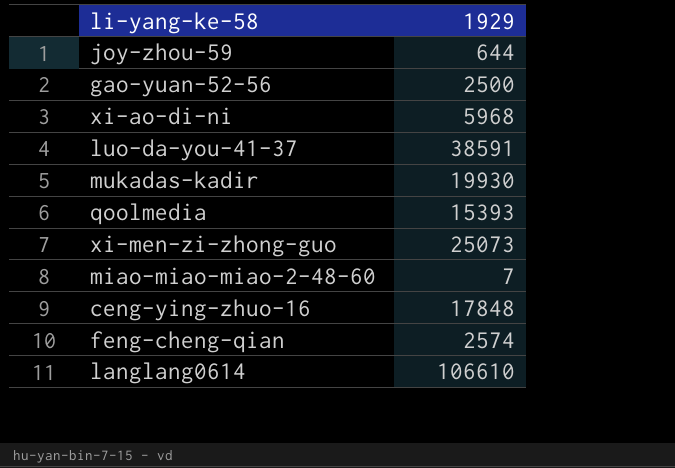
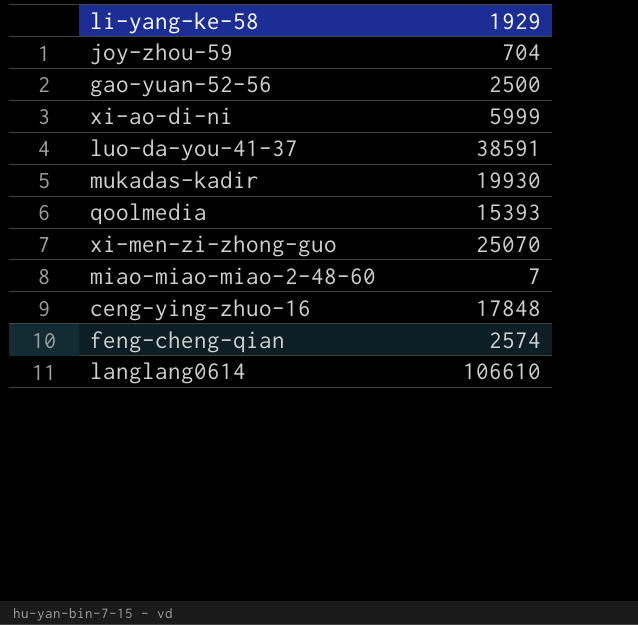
joy-zhou-59 | 1929: 644 -> 704
xi-ao-di-ni | 1929: 5968 -> 5999
xi-men-zi-zhong-guo | 1929: 25073 -> 25070

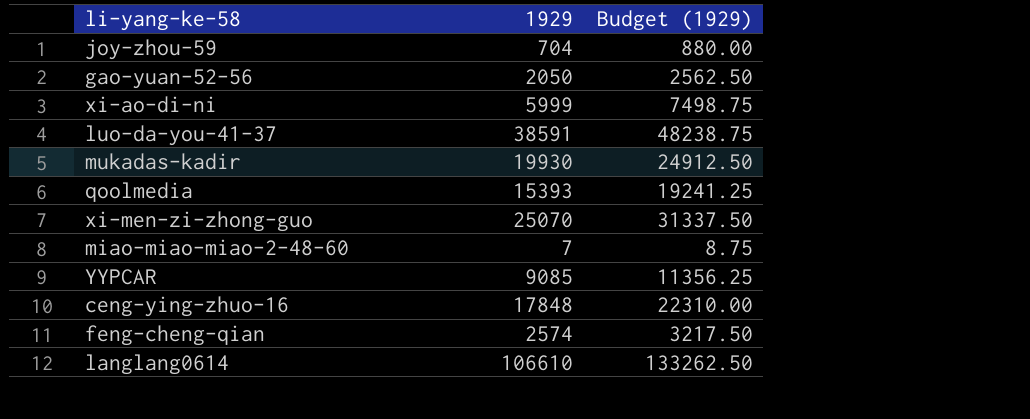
column Budget (1929) | formula: none -> [1929] * 1.25
gao-yuan-52-56 | 1929: 2500 -> 2050
row YYPCAR: none -> 9085 | 11356.25

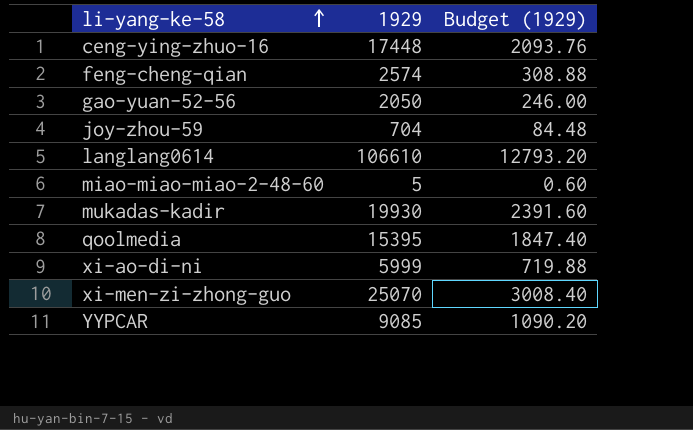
row order: none -> li-yang-ke-58 ascending
column Budget (1929) | formula: [1929] * 1.25 -> [1929] * 0.12
row luo-da-you-41-37: 38591 | 48238.75 -> none
ceng-ying-zhuo-16 | 1929: 17848 -> 17448
miao-miao-miao-2-48-60 | 1929: 7 -> 5
qoolmedia | 1929: 15393 -> 15395

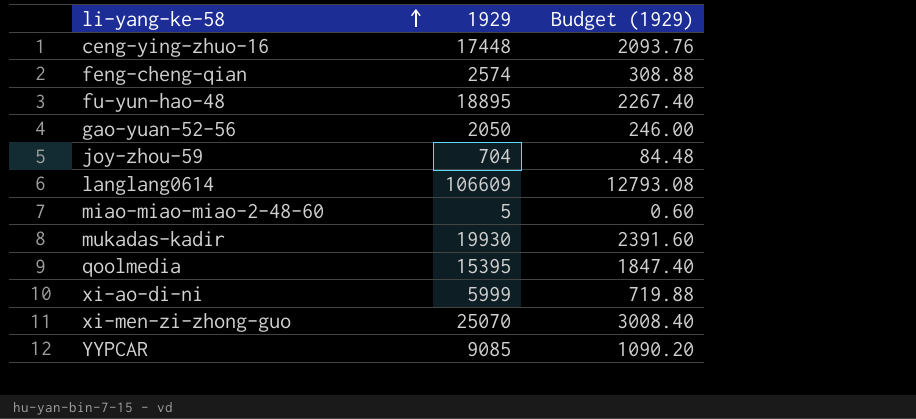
row fu-yun-hao-48: none -> 18895 | 2267.40
langlang0614 | 1929: 106610 -> 106609
langlang0614 | Budget (1929): 12793.20 -> 12793.08

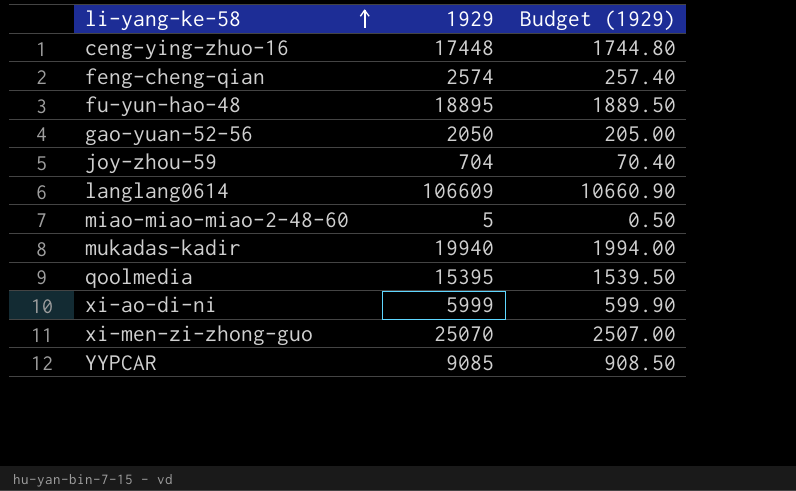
column Budget (1929) | formula: [1929] * 0.12 -> [1929] * 0.1
mukadas-kadir | 1929: 19930 -> 19940

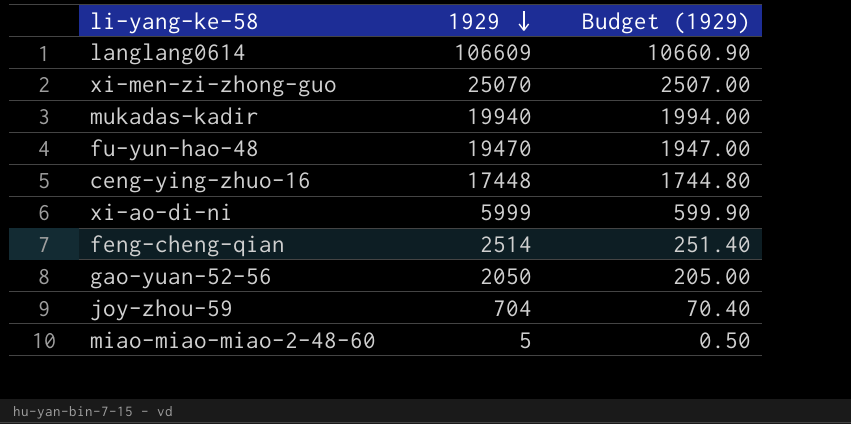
row order: li-yang-ke-58 ascending -> 1929 descending
row qoolmedia: 15395 | 1539.50 -> none
row YYPCAR: 9085 | 908.50 -> none
fu-yun-hao-48 | 1929: 18895 -> 19470
fu-yun-hao-48 | Budget (1929): 1889.50 -> 1947.00
feng-cheng-qian | 1929: 2574 -> 2514
feng-cheng-qian | Budget (1929): 257.40 -> 251.40

